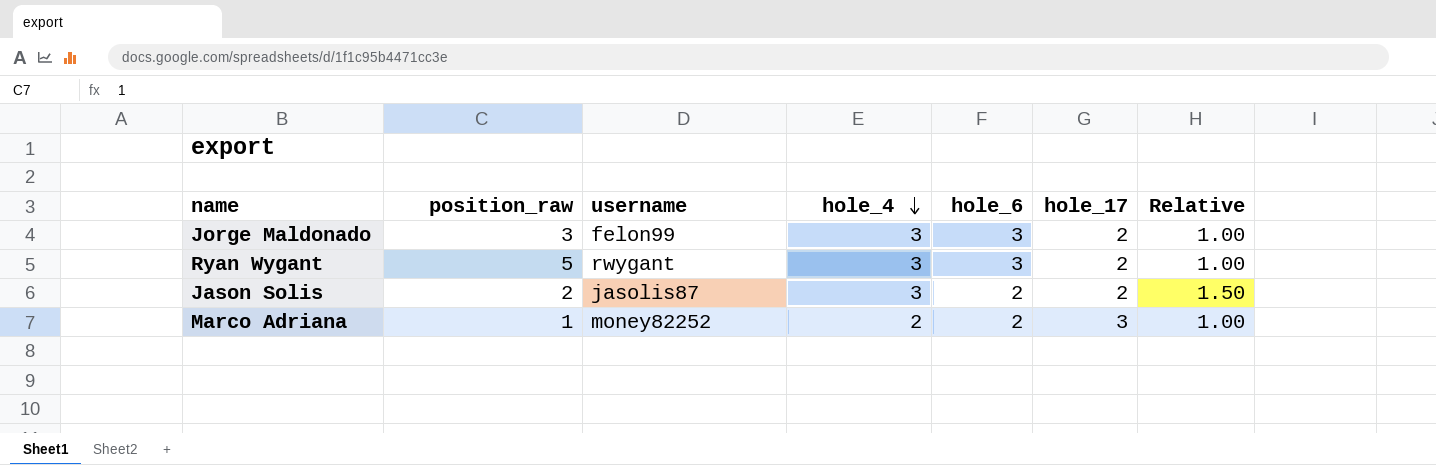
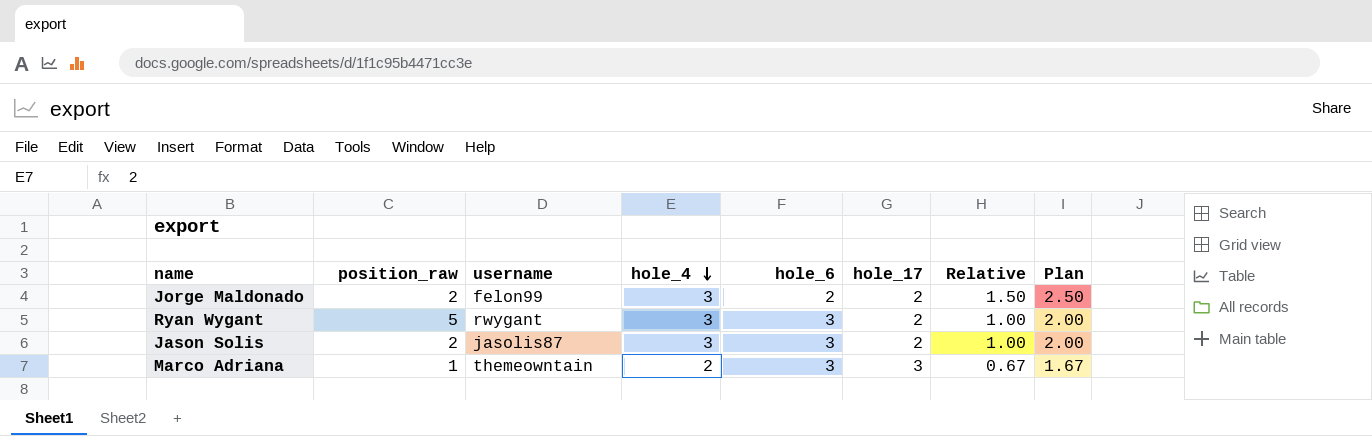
column Plan | formula: none -> [Relative] + 1
Jorge Maldonado | position_raw: 3 -> 2
Jorge Maldonado | hole_6: 3 -> 2
Jorge Maldonado | Relative: 1.00 -> 1.50
Jason Solis | hole_6: 2 -> 3
Jason Solis | Relative: 1.50 -> 1.00
Marco Adriana | username: money82252 -> themeowntain
Marco Adriana | hole_6: 2 -> 3
Marco Adriana | Relative: 1.00 -> 0.67

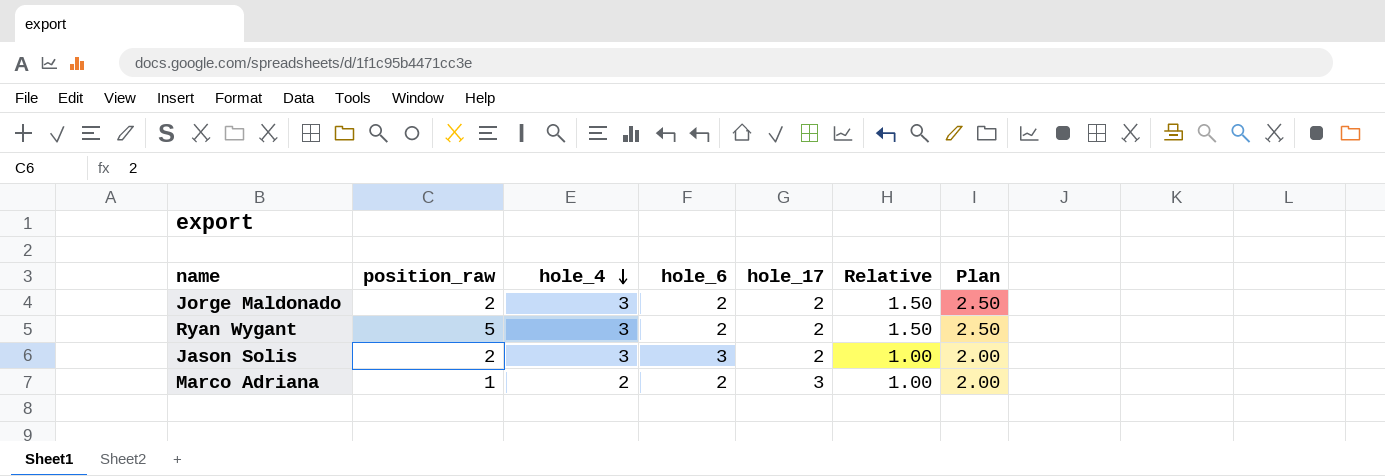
column username | position: 3 -> none
Ryan Wygant | hole_6: 3 -> 2
Ryan Wygant | Relative: 1.00 -> 1.50
Ryan Wygant | Plan: 2.00 -> 2.50
Marco Adriana | hole_6: 3 -> 2
Marco Adriana | Relative: 0.67 -> 1.00
Marco Adriana | Plan: 1.67 -> 2.00

